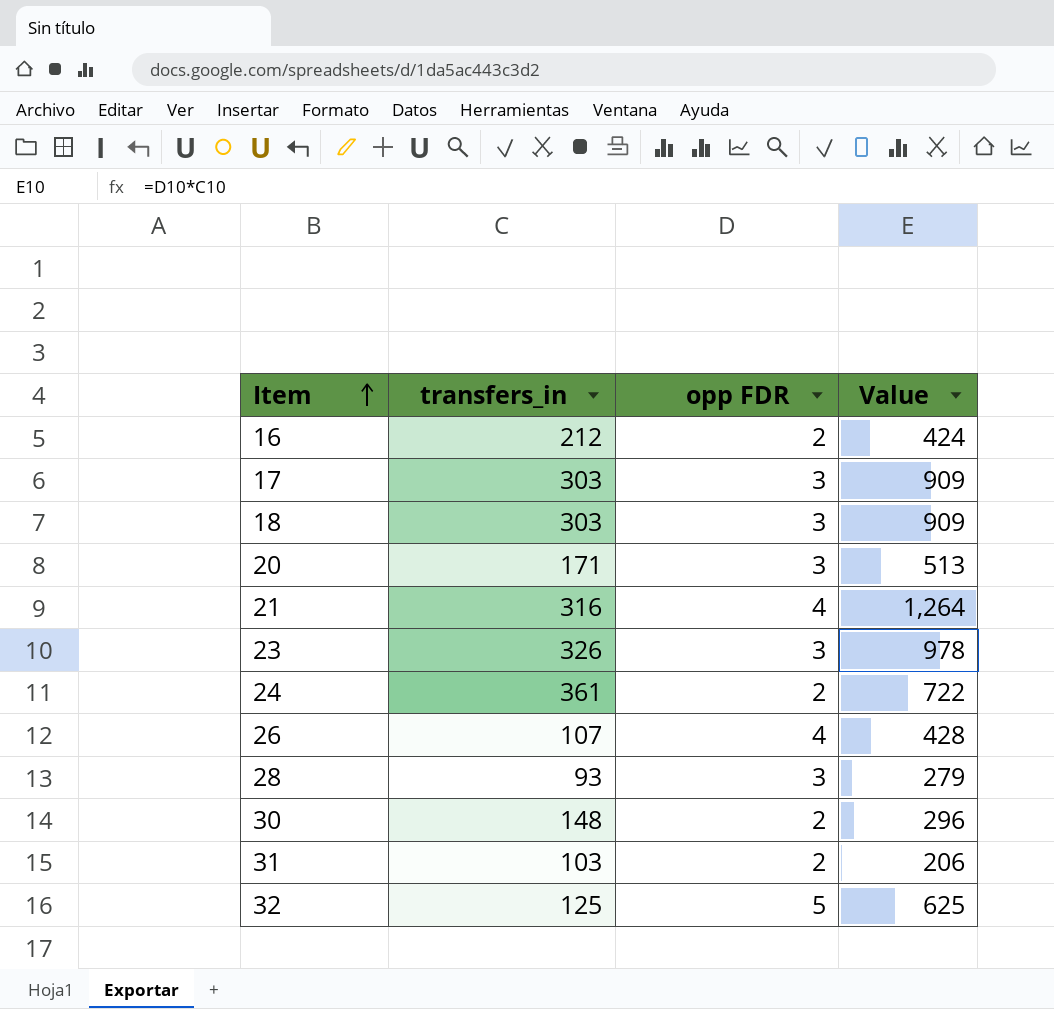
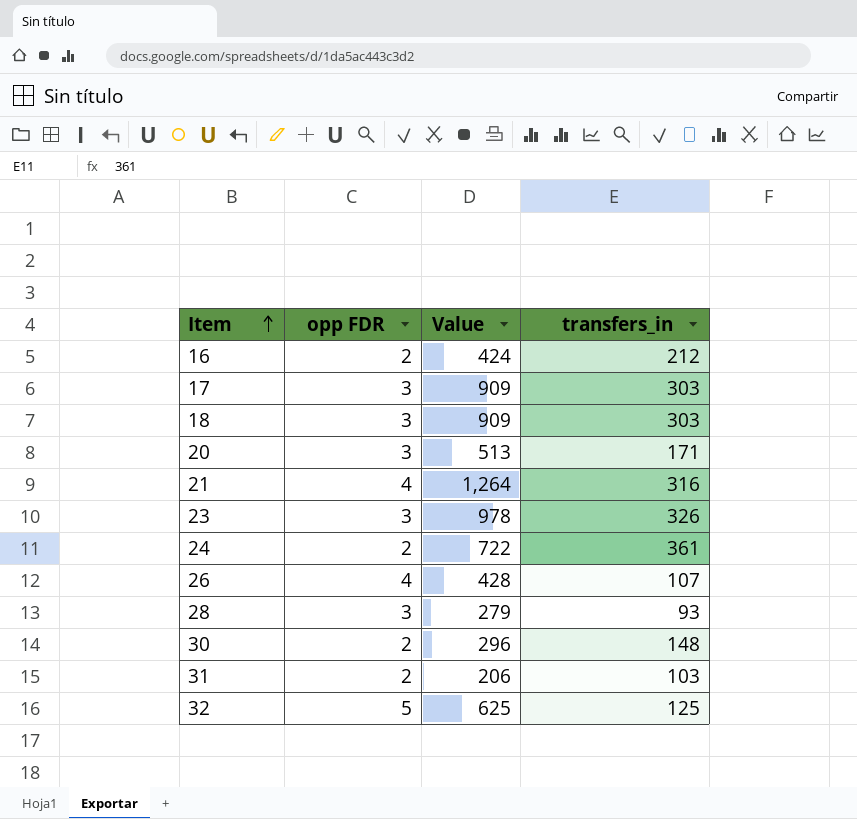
column transfers_in | position: 2 -> 4

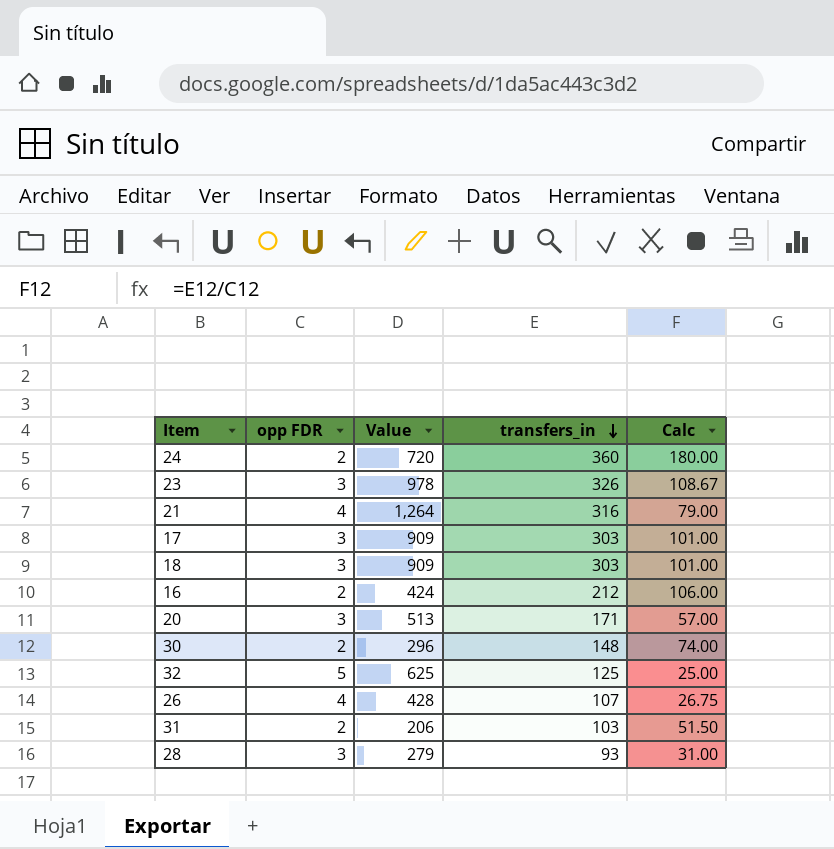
row order: Item ascending -> transfers_in descending
column Calc | formula: none -> [transfers_in] / [opp FDR]
24 | Value: 722 -> 720
24 | transfers_in: 361 -> 360

